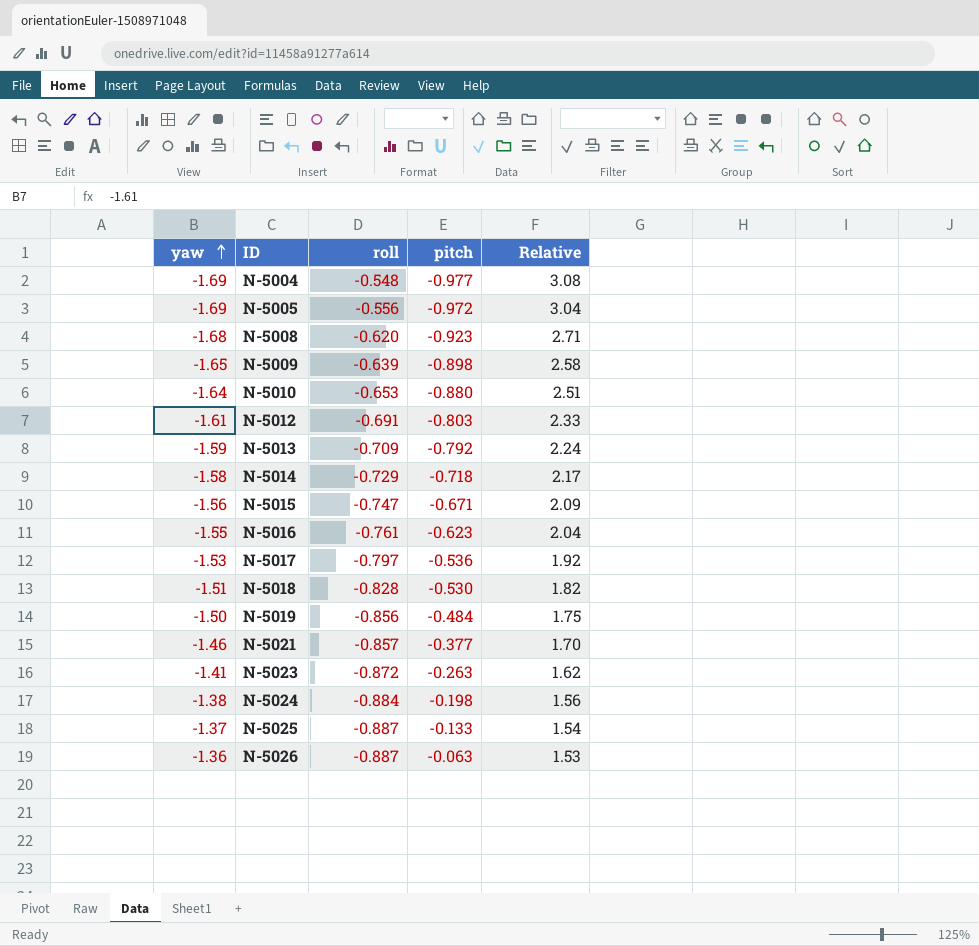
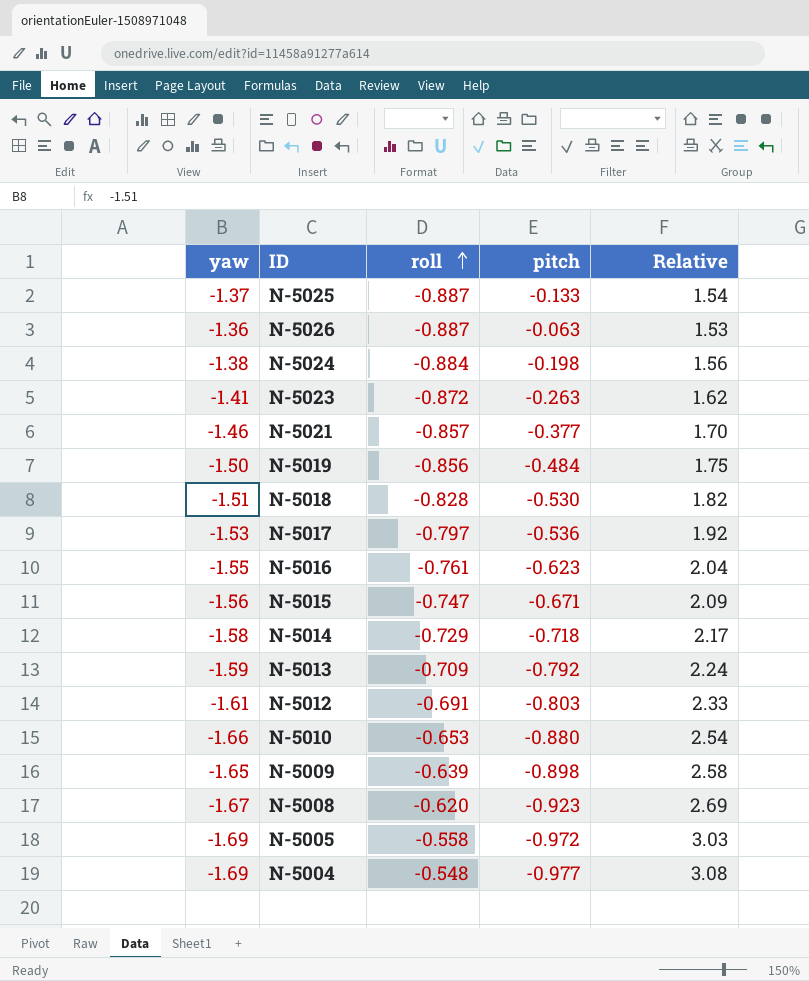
row order: yaw ascending -> roll ascending
N-5010 | yaw: -1.64 -> -1.66
N-5010 | Relative: 2.51 -> 2.54
N-5008 | yaw: -1.68 -> -1.67
N-5008 | Relative: 2.71 -> 2.69
N-5005 | roll: -0.556 -> -0.558
N-5005 | Relative: 3.04 -> 3.03

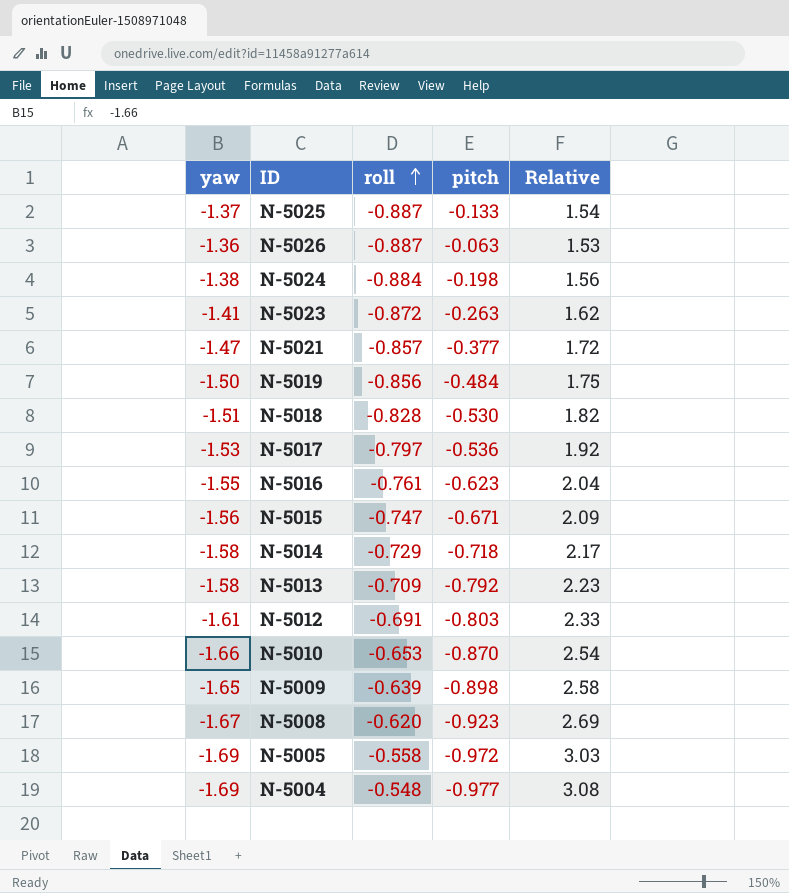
N-5021 | yaw: -1.46 -> -1.47
N-5021 | Relative: 1.70 -> 1.72
N-5013 | yaw: -1.59 -> -1.58
N-5013 | Relative: 2.24 -> 2.23
N-5010 | pitch: -0.880 -> -0.870

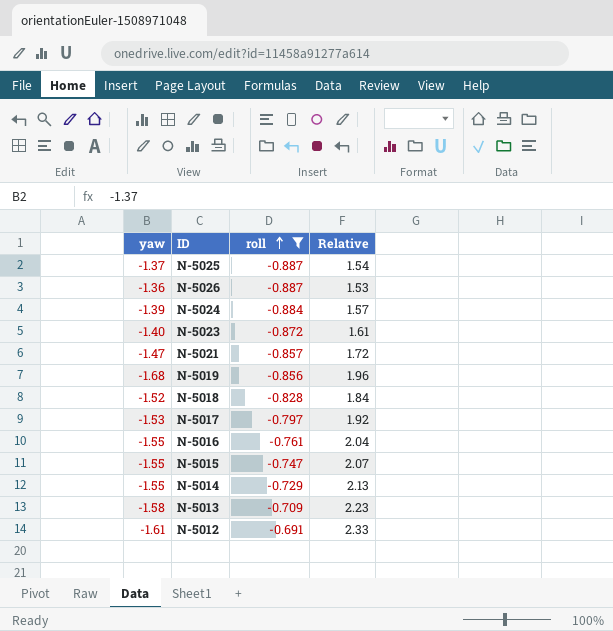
filter: none -> roll <= -0.691
column pitch | position: 4 -> none
N-5024 | yaw: -1.38 -> -1.39
N-5024 | Relative: 1.56 -> 1.57
N-5023 | yaw: -1.41 -> -1.40
N-5023 | Relative: 1.62 -> 1.61
N-5019 | yaw: -1.50 -> -1.68
N-5019 | Relative: 1.75 -> 1.96
N-5018 | yaw: -1.51 -> -1.52
N-5018 | Relative: 1.82 -> 1.84
N-5015 | yaw: -1.56 -> -1.55
N-5015 | Relative: 2.09 -> 2.07
N-5014 | yaw: -1.58 -> -1.55
N-5014 | Relative: 2.17 -> 2.13

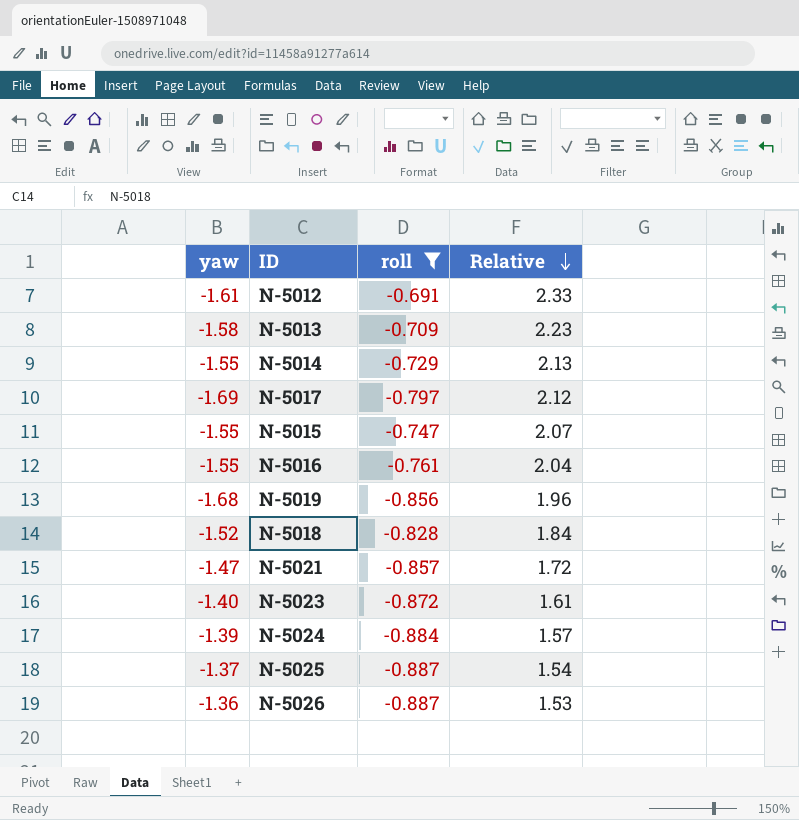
row order: roll ascending -> Relative descending
N-5017 | yaw: -1.53 -> -1.69
N-5017 | Relative: 1.92 -> 2.12

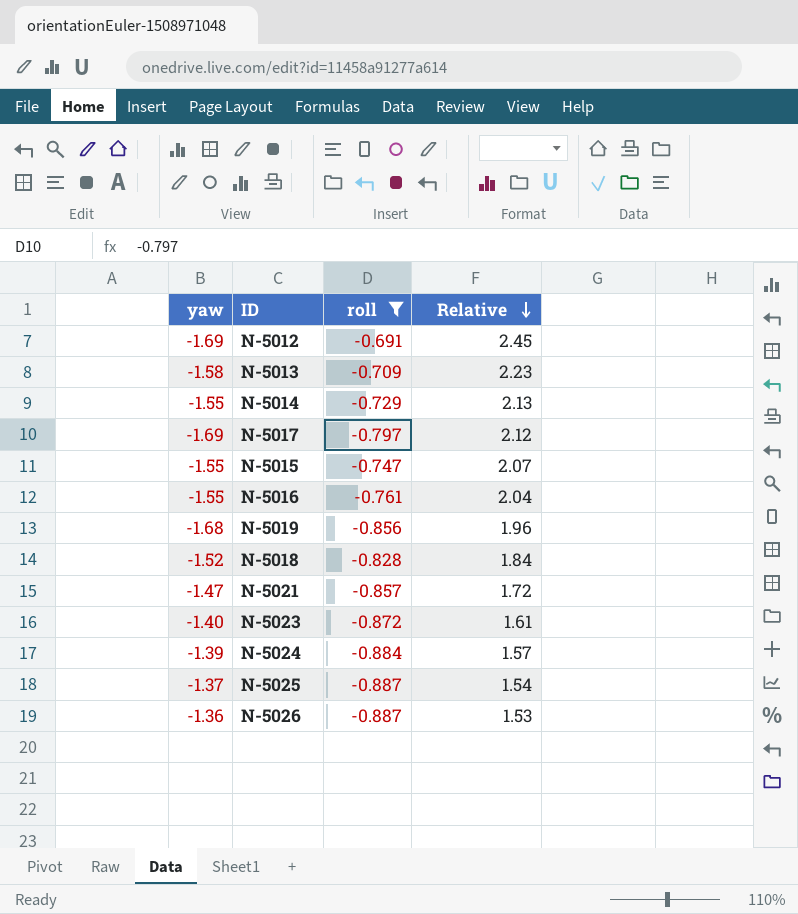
N-5012 | yaw: -1.61 -> -1.69
N-5012 | Relative: 2.33 -> 2.45

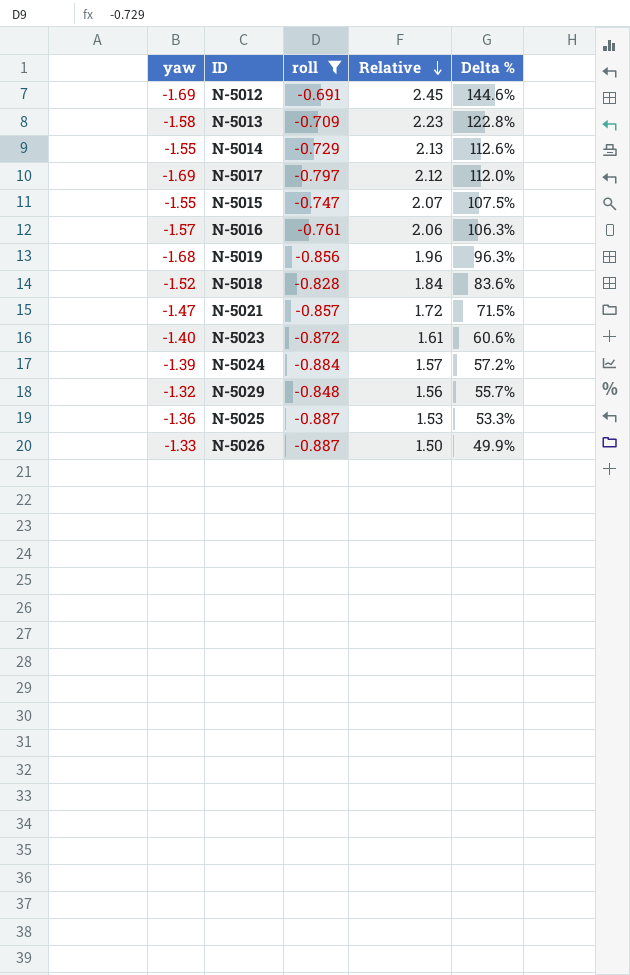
column Delta % | formula: none -> ([yaw] - [roll]) / [roll]
N-5016 | yaw: -1.55 -> -1.57
N-5016 | Relative: 2.04 -> 2.06
row N-5029: none -> -1.32 | -0.848 | 1.56 | 55.7%
N-5025 | yaw: -1.37 -> -1.36
N-5025 | Relative: 1.54 -> 1.53
N-5026 | yaw: -1.36 -> -1.33
N-5026 | Relative: 1.53 -> 1.50

